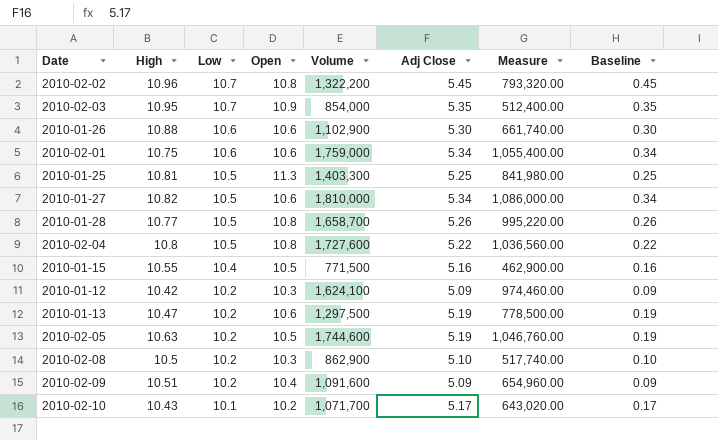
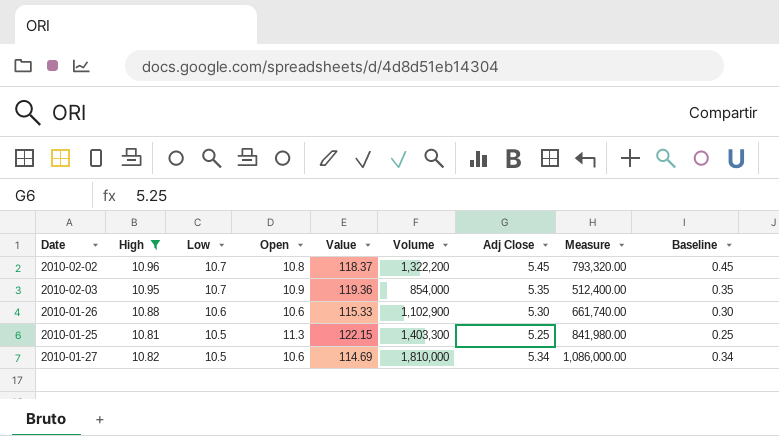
filter: none -> High >= 10.81
column Value | formula: none -> [High] * [Open]

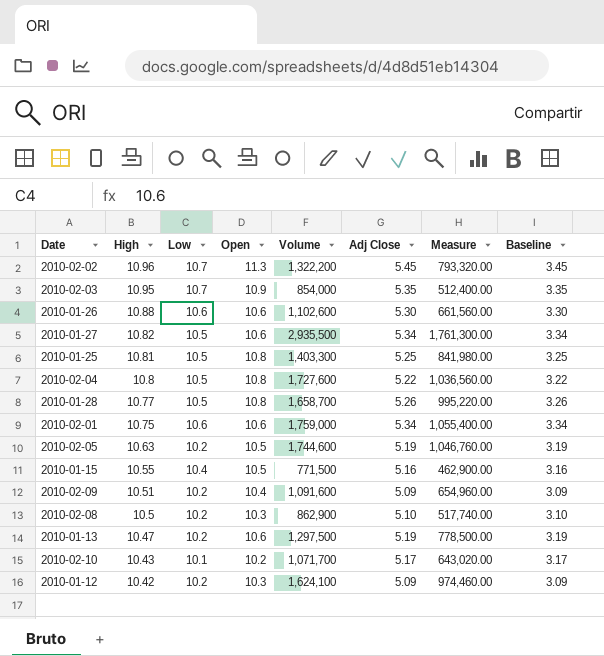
filter: High >= 10.81 -> none
row order: Low descending -> High descending
column Value | formula: [High] * [Open] -> none
column Baseline | formula: [Adj Close] - 5 -> [Adj Close] - 2
2010-02-02 | Open: 10.8 -> 11.3
2010-01-26 | Volume: 1,102,900 -> 1,102,600
2010-01-26 | Measure: 661,740.00 -> 661,560.00
2010-01-27 | Volume: 1,810,000 -> 2,935,500
2010-01-27 | Measure: 1,086,000.00 -> 1,761,300.00
2010-01-25 | Open: 11.3 -> 10.8

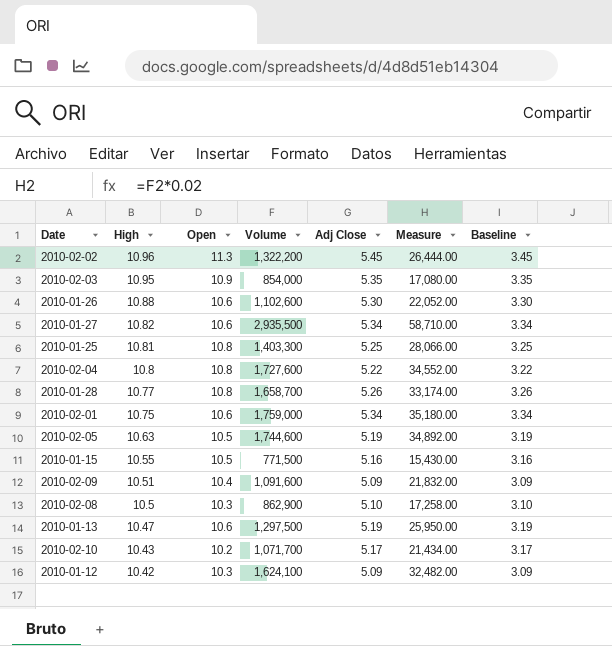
column Low | position: 3 -> none
column Measure | formula: [Volume] * 0.6 -> [Volume] * 0.02

